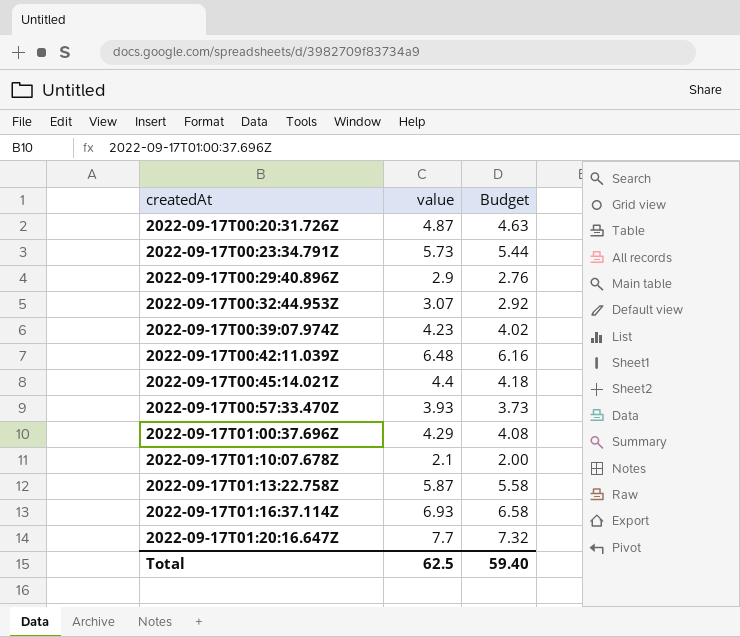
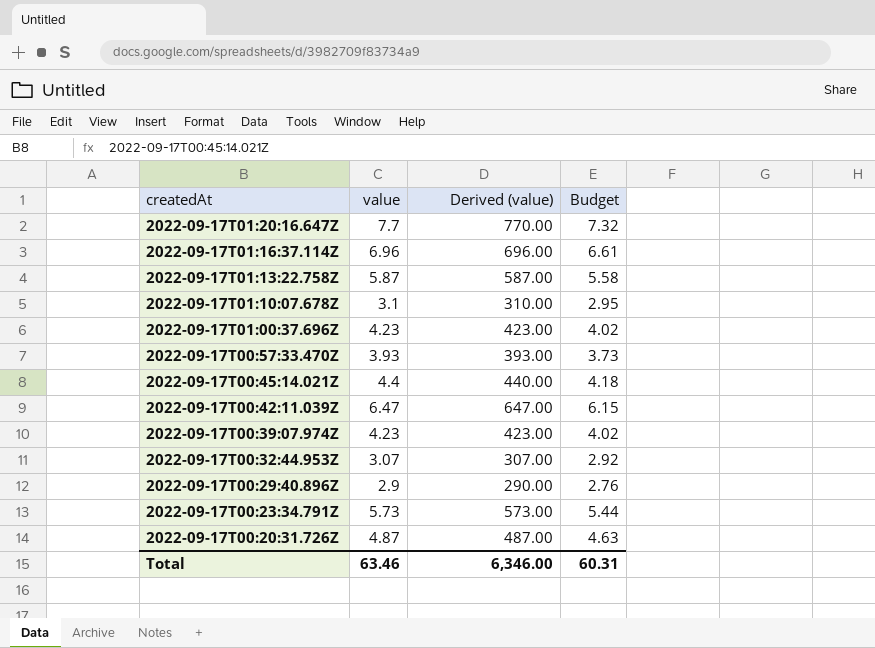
row order: createdAt ascending -> createdAt descending
column Derived (value) | formula: none -> [value] * 100
2022-09-17T01:16:37.114Z | value: 6.93 -> 6.96
2022-09-17T01:16:37.114Z | Budget: 6.58 -> 6.61
2022-09-17T01:10:07.678Z | value: 2.1 -> 3.1
2022-09-17T01:10:07.678Z | Budget: 2.00 -> 2.95
2022-09-17T01:00:37.696Z | value: 4.29 -> 4.23
2022-09-17T01:00:37.696Z | Budget: 4.08 -> 4.02
2022-09-17T00:42:11.039Z | value: 6.48 -> 6.47
2022-09-17T00:42:11.039Z | Budget: 6.16 -> 6.15
Total | value: 62.5 -> 63.46
Total | Budget: 59.40 -> 60.31

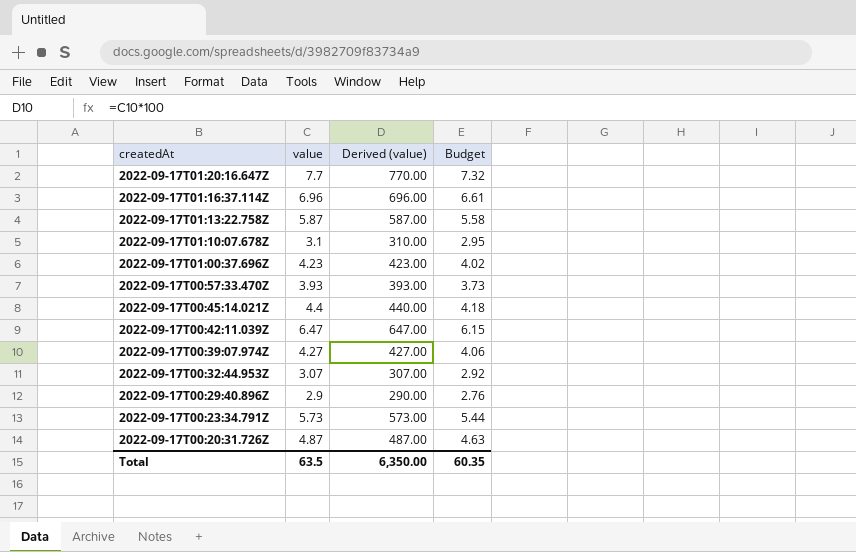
2022-09-17T00:39:07.974Z | value: 4.23 -> 4.27
2022-09-17T00:39:07.974Z | Derived (value): 423.00 -> 427.00
2022-09-17T00:39:07.974Z | Budget: 4.02 -> 4.06
Total | value: 63.46 -> 63.5
Total | Derived (value): 6,346.00 -> 6,350.00
Total | Budget: 60.31 -> 60.35

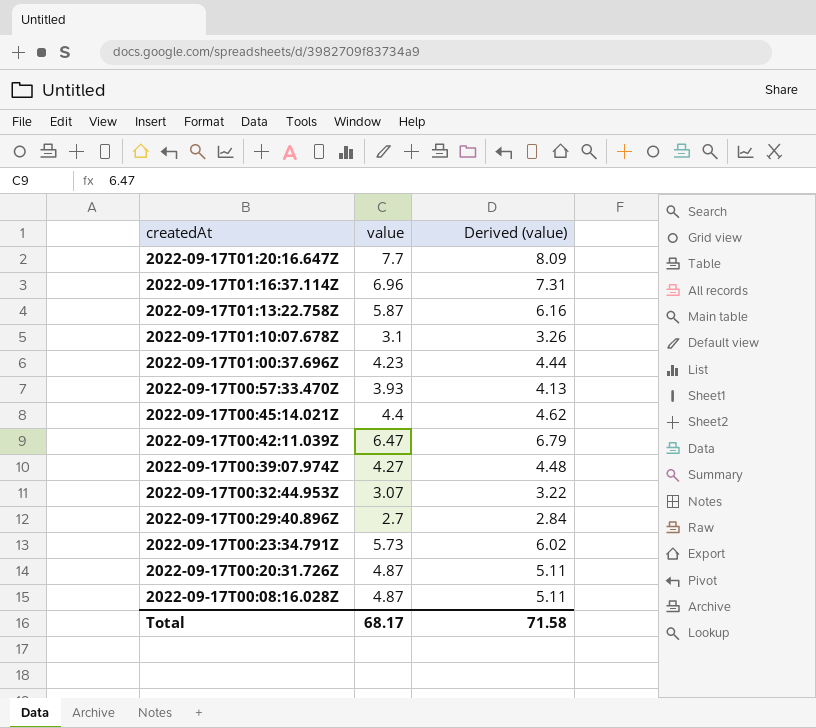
column Budget | formula: [value] * 0.95 -> none
column Derived (value) | formula: [value] * 100 -> [value] * 1.05
2022-09-17T00:29:40.896Z | value: 2.9 -> 2.7
row 2022-09-17T00:08:16.028Z: none -> 4.87 | 5.11
Total | value: 63.5 -> 68.17
Total | Derived (value): 6,350.00 -> 71.58

